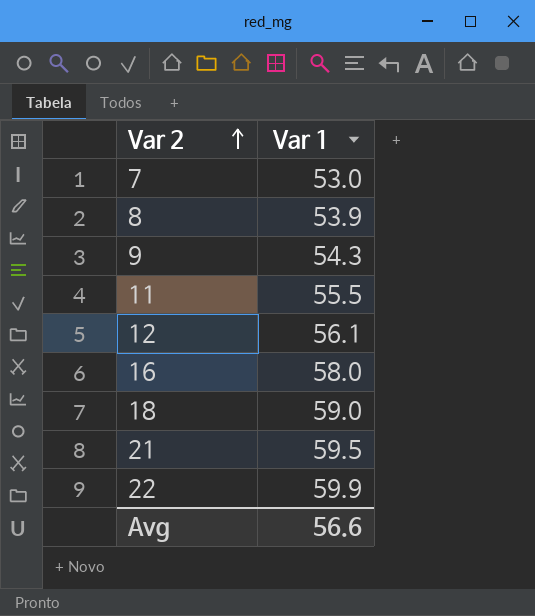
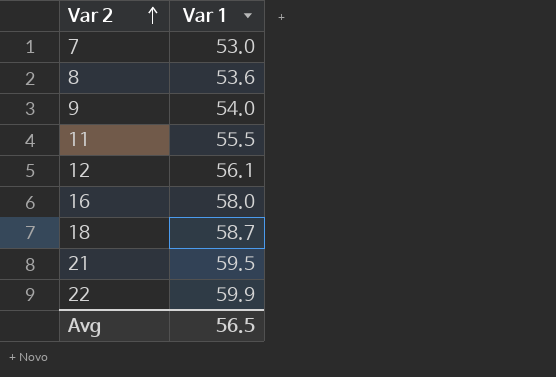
8 | Var 1: 53.9 -> 53.6
9 | Var 1: 54.3 -> 54.0
18 | Var 1: 59.0 -> 58.7
Avg | Var 1: 56.6 -> 56.5

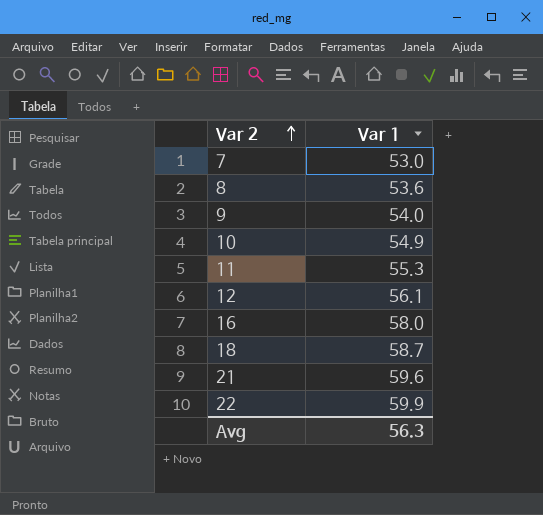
row 10: none -> 54.9
11 | Var 1: 55.5 -> 55.3
21 | Var 1: 59.5 -> 59.6
Avg | Var 1: 56.5 -> 56.3

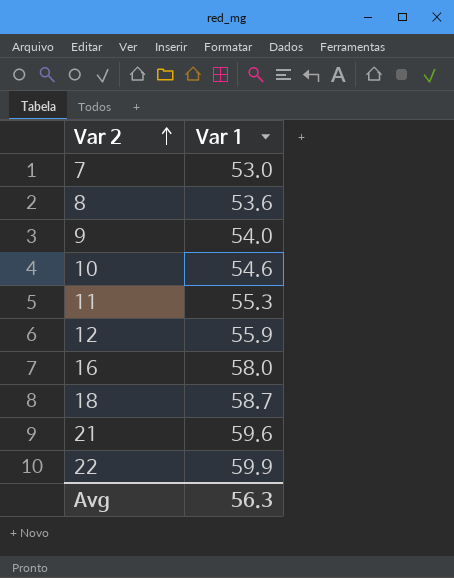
10 | Var 1: 54.9 -> 54.6
12 | Var 1: 56.1 -> 55.9

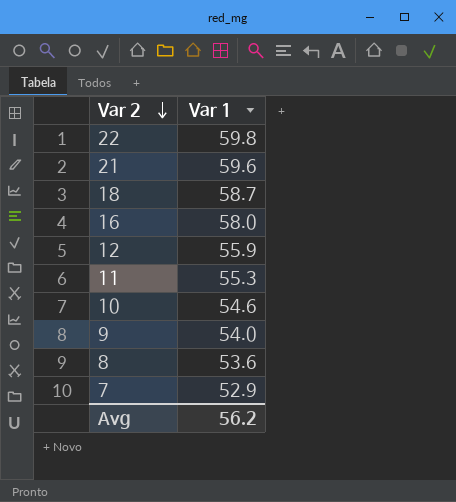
row order: Var 2 ascending -> Var 2 descending
22 | Var 1: 59.9 -> 59.8
7 | Var 1: 53.0 -> 52.9
Avg | Var 1: 56.3 -> 56.2

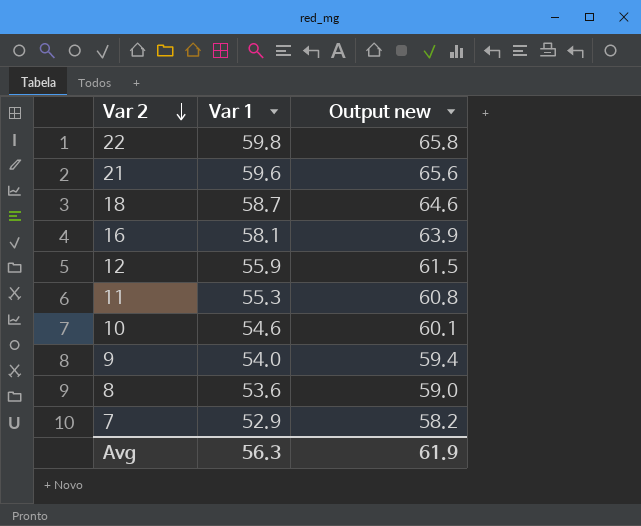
column Output new | formula: none -> [Var 1] * 1.1
16 | Var 1: 58.0 -> 58.1
Avg | Var 1: 56.2 -> 56.3

